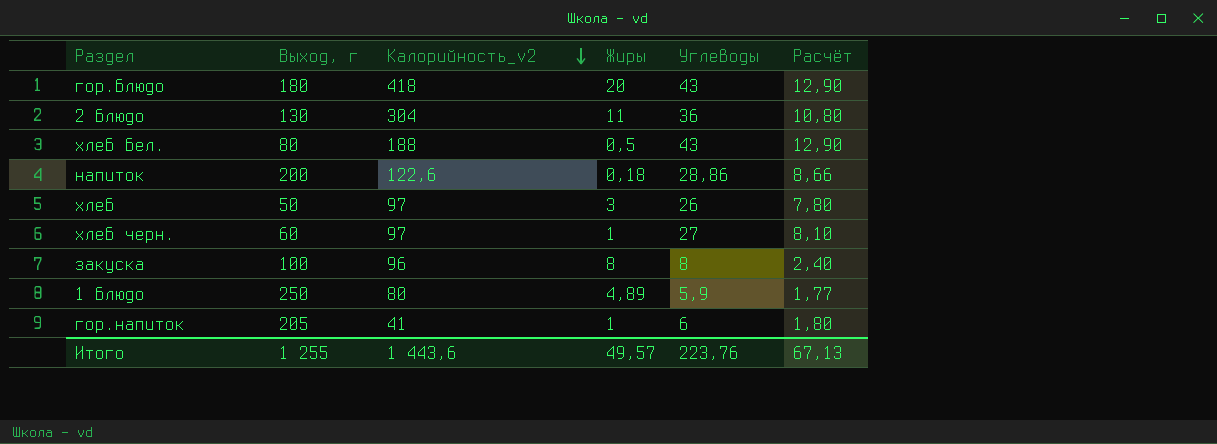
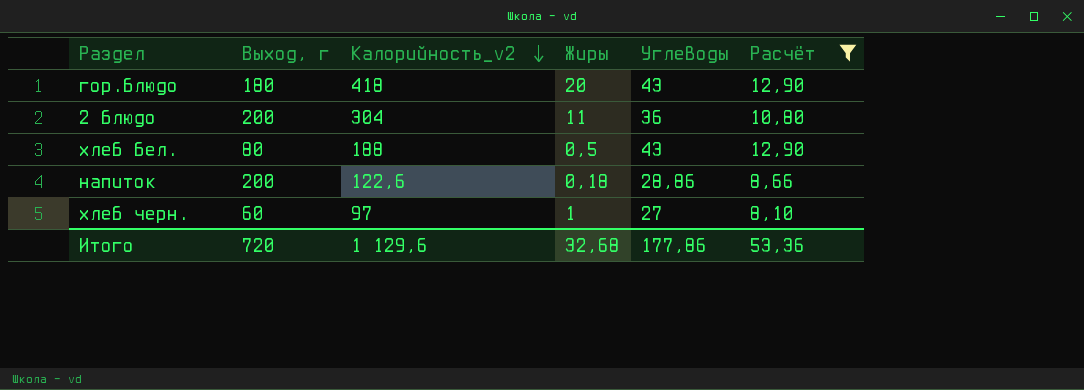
filter: none -> Расчёт >= 8,10
2 блюдо | Выход, г: 130 -> 200
Итого | Выход, г: 1 255 -> 720
Итого | Калорийность_v2: 1 443,6 -> 1 129,6
Итого | Жиры: 49,57 -> 32,68
Итого | Углеводы: 223,76 -> 177,86
Итого | Расчёт: 67,13 -> 53,36

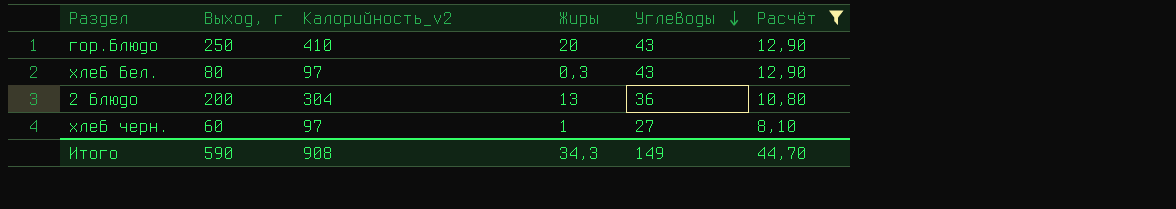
row order: Калорийность_v2 descending -> Углеводы descending
row напиток: 200 | 122,6 | 0,18 | 28,86 | 8,66 -> none
гор.блюдо | Выход, г: 180 -> 250
гор.блюдо | Калорийность_v2: 418 -> 410
хлеб бел. | Калорийность_v2: 188 -> 97
хлеб бел. | Жиры: 0,5 -> 0,3
2 блюдо | Жиры: 11 -> 13
Итого | Выход, г: 720 -> 590
Итого | Калорийность_v2: 1 129,6 -> 908
Итого | Жиры: 32,68 -> 34,3
Итого | Углеводы: 177,86 -> 149
Итого | Расчёт: 53,36 -> 44,70

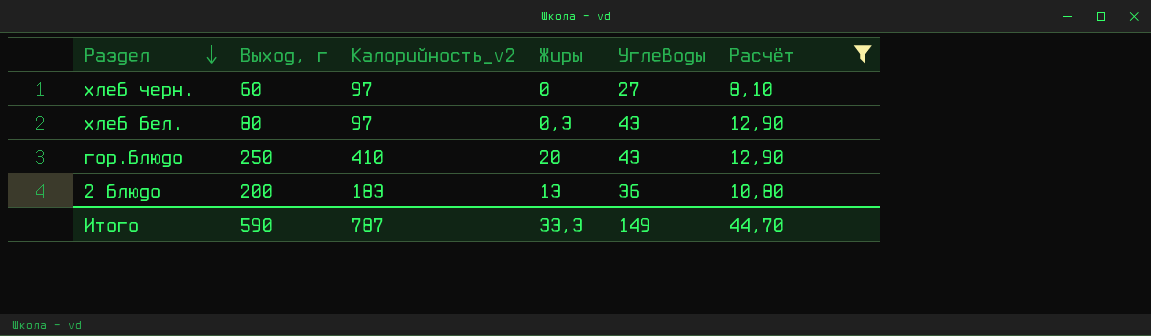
row order: Углеводы descending -> Раздел descending
хлеб черн. | Жиры: 1 -> 0
2 блюдо | Калорийность_v2: 304 -> 183
Итого | Калорийность_v2: 908 -> 787
Итого | Жиры: 34,3 -> 33,3

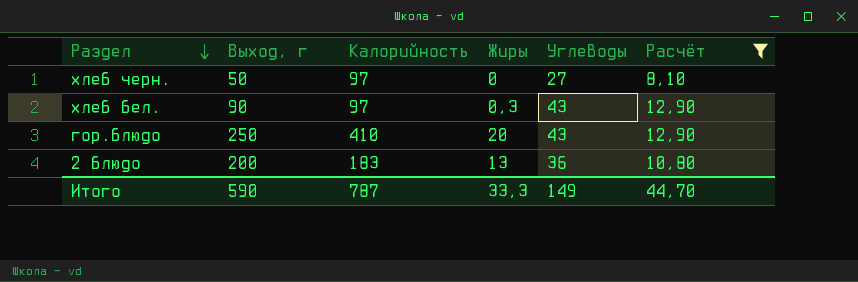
column name: Калорийность_v2 -> Калорийность
хлеб черн. | Выход, г: 60 -> 50
хлеб бел. | Выход, г: 80 -> 90

